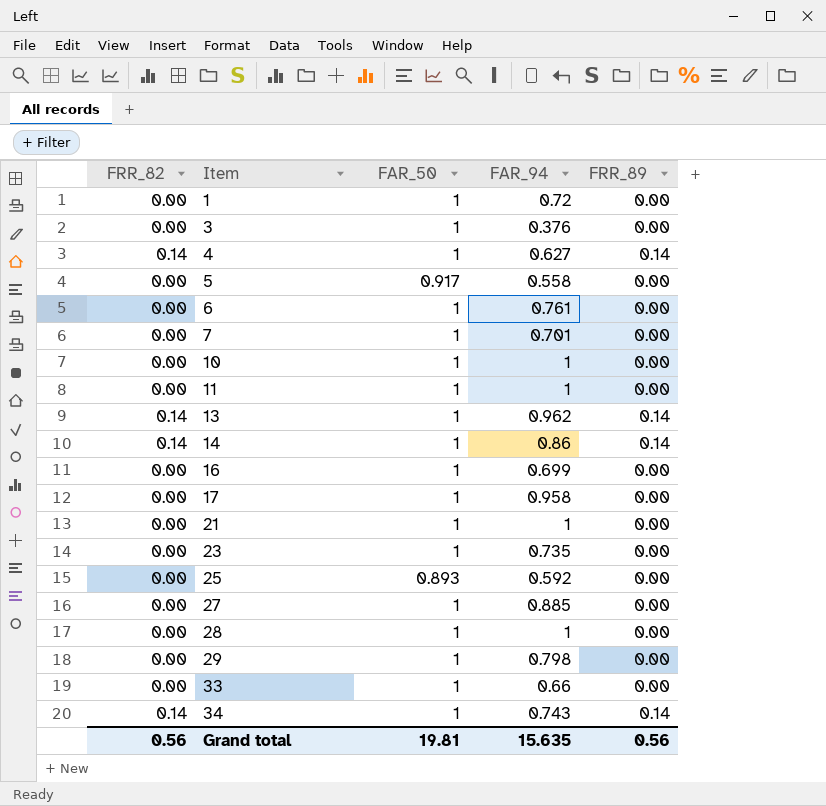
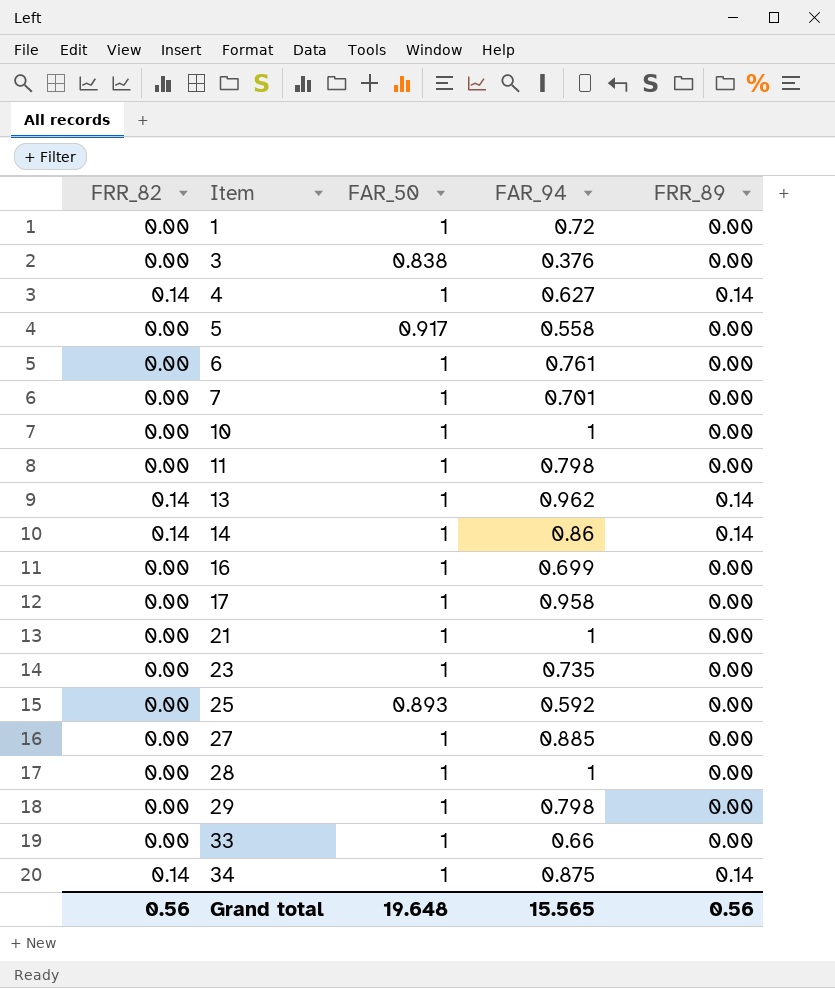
3 | FAR_50: 1 -> 0.838
11 | FAR_94: 1 -> 0.798
34 | FAR_94: 0.743 -> 0.875
Grand total | FAR_50: 19.81 -> 19.648
Grand total | FAR_94: 15.635 -> 15.565

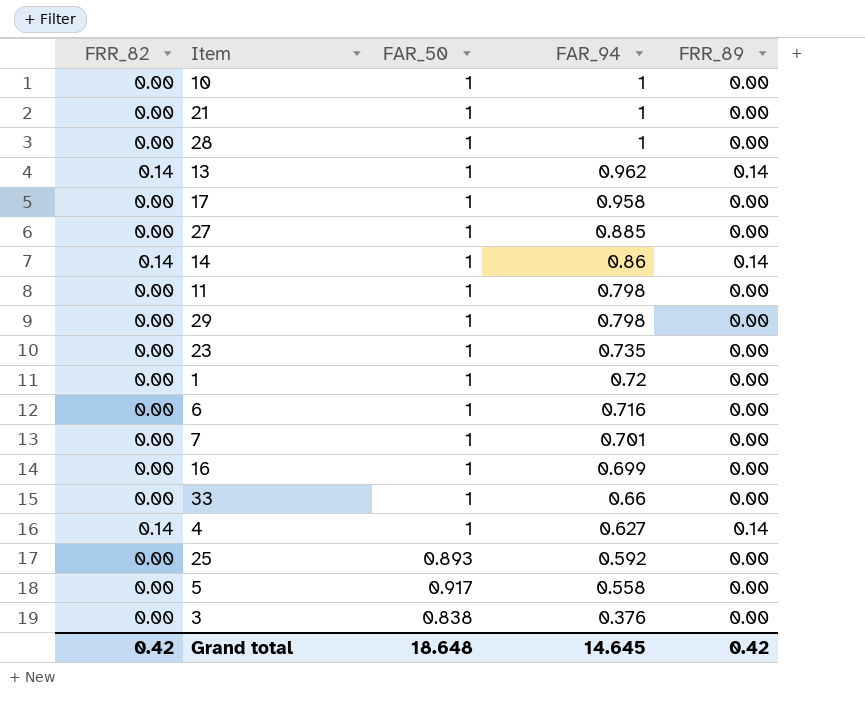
row order: Item ascending -> FAR_94 descending
row 34: 0.14 | 1 | 0.875 | 0.14 -> none
6 | FAR_94: 0.761 -> 0.716
Grand total | FRR_82: 0.56 -> 0.42
Grand total | FAR_50: 19.648 -> 18.648
Grand total | FAR_94: 15.565 -> 14.645
Grand total | FRR_89: 0.56 -> 0.42

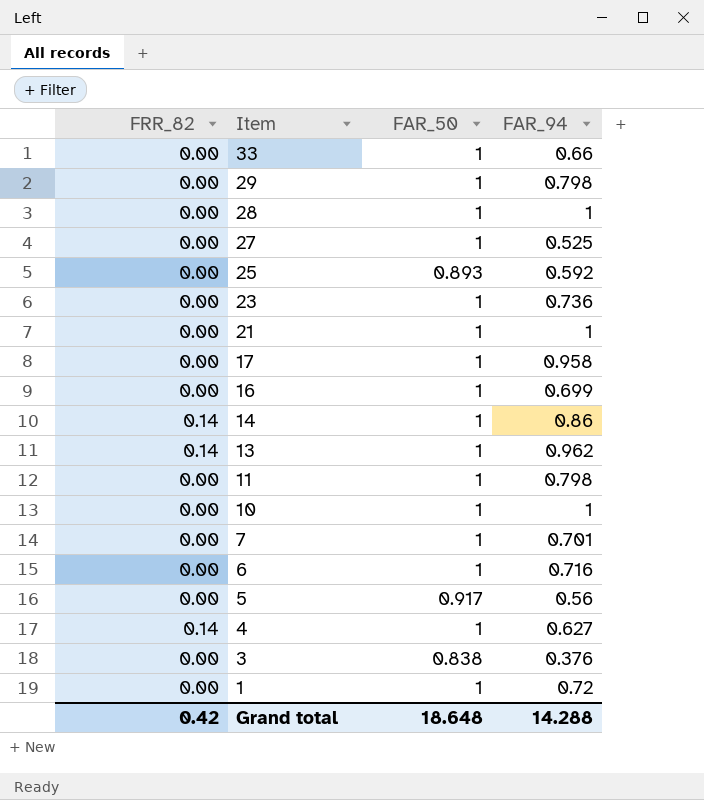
row order: FAR_94 descending -> Item descending
column FRR_89 | position: 5 -> none
27 | FAR_94: 0.885 -> 0.525
23 | FAR_94: 0.735 -> 0.736
5 | FAR_94: 0.558 -> 0.56
Grand total | FAR_94: 14.645 -> 14.288

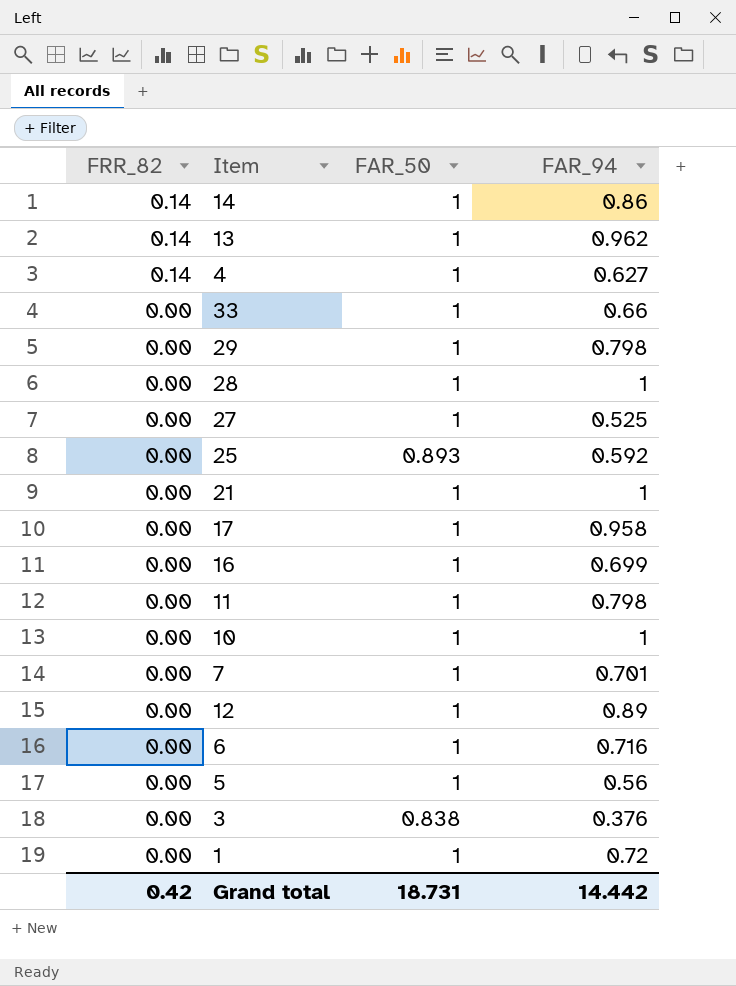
row order: Item descending -> FRR_82 descending
row 23: 0.00 | 1 | 0.736 -> none
row 12: none -> 0.00 | 1 | 0.89
5 | FAR_50: 0.917 -> 1
Grand total | FAR_50: 18.648 -> 18.731
Grand total | FAR_94: 14.288 -> 14.442

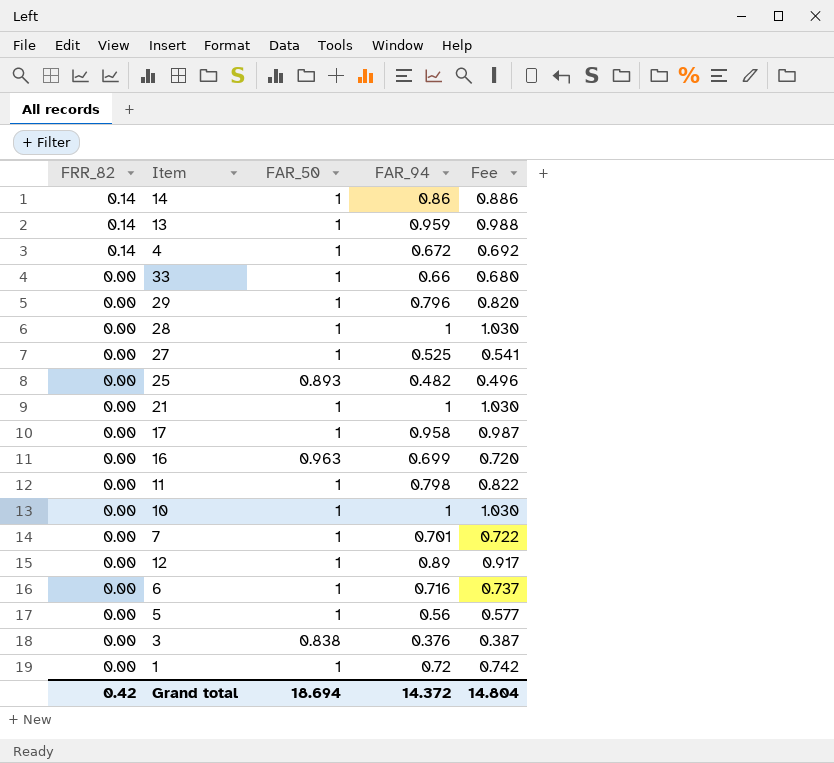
column Fee | formula: none -> [FAR_94] * 1.03
13 | FAR_94: 0.962 -> 0.959
4 | FAR_94: 0.627 -> 0.672
29 | FAR_94: 0.798 -> 0.796
25 | FAR_94: 0.592 -> 0.482
16 | FAR_50: 1 -> 0.963
Grand total | FAR_50: 18.731 -> 18.694
Grand total | FAR_94: 14.442 -> 14.372

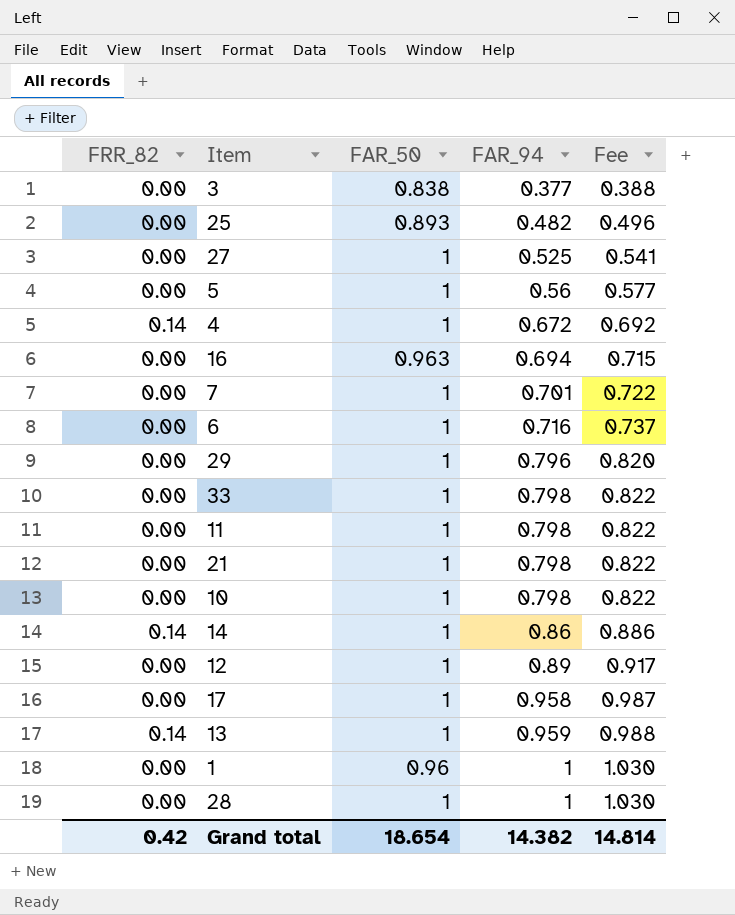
row order: FRR_82 descending -> FAR_94 ascending
3 | FAR_94: 0.376 -> 0.377
3 | Fee: 0.387 -> 0.388
16 | FAR_94: 0.699 -> 0.694
16 | Fee: 0.720 -> 0.715
33 | FAR_94: 0.66 -> 0.798
33 | Fee: 0.680 -> 0.822
21 | FAR_94: 1 -> 0.798
21 | Fee: 1.030 -> 0.822
10 | FAR_94: 1 -> 0.798
10 | Fee: 1.030 -> 0.822
1 | FAR_50: 1 -> 0.96
1 | FAR_94: 0.72 -> 1
1 | Fee: 0.742 -> 1.030
Grand total | FAR_50: 18.694 -> 18.654
Grand total | FAR_94: 14.372 -> 14.382
Grand total | Fee: 14.804 -> 14.814

